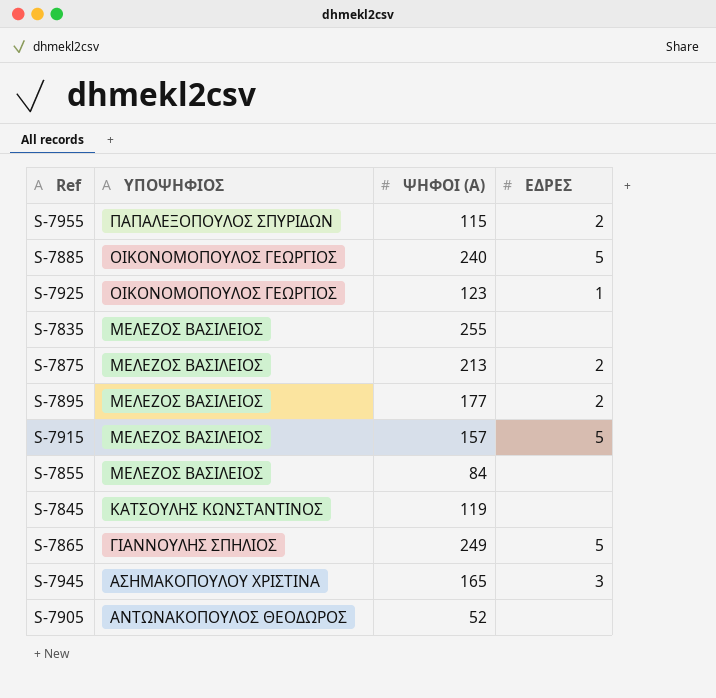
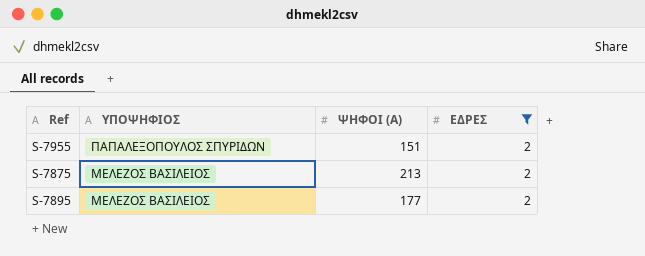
filter: none -> ΕΔΡΕΣ = 2
S-7955 | ΨΗΦΟΙ (Α): 115 -> 151

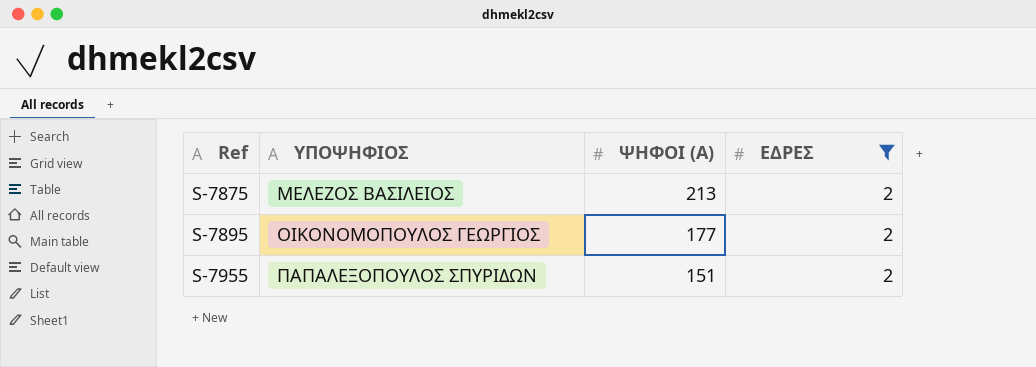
row order: ΥΠΟΨΗΦΙΟΣ descending -> Ref ascending
S-7895 | ΥΠΟΨΗΦΙΟΣ: ΜΕΛΕΖΟΣ ΒΑΣΙΛΕΙΟΣ -> ΟΙΚΟΝΟΜΟΠΟΥΛΟΣ ΓΕΩΡΓΙΟΣ

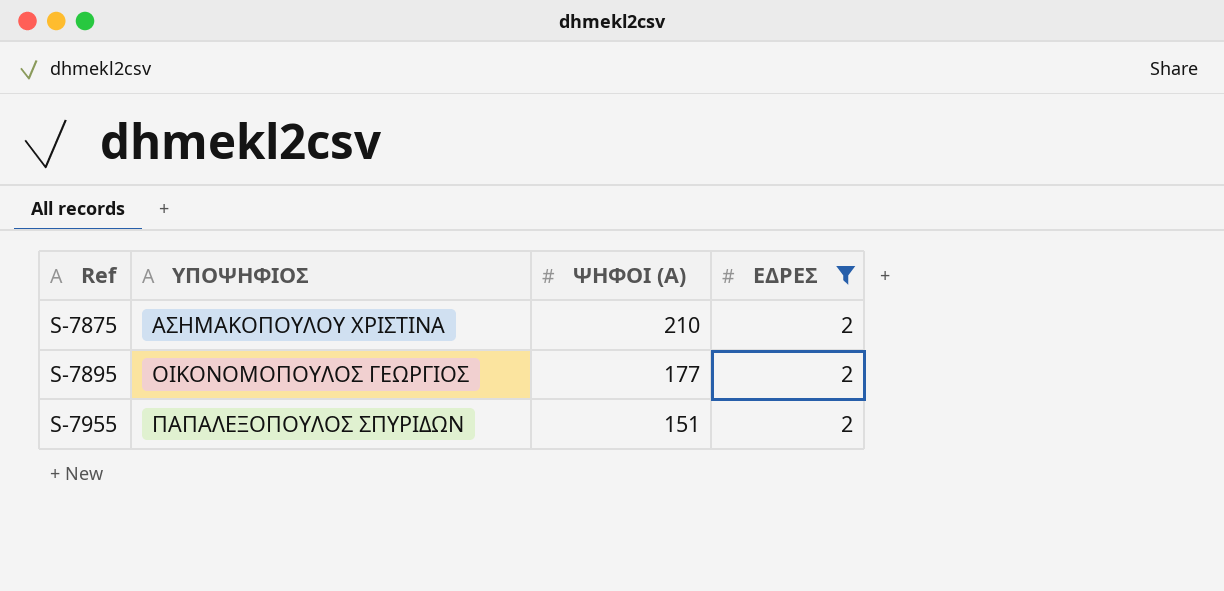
S-7875 | ΥΠΟΨΗΦΙΟΣ: ΜΕΛΕΖΟΣ ΒΑΣΙΛΕΙΟΣ -> ΑΣΗΜΑΚΟΠΟΥΛΟΥ ΧΡΙΣΤΙΝΑ
S-7875 | ΨΗΦΟΙ (Α): 213 -> 210

